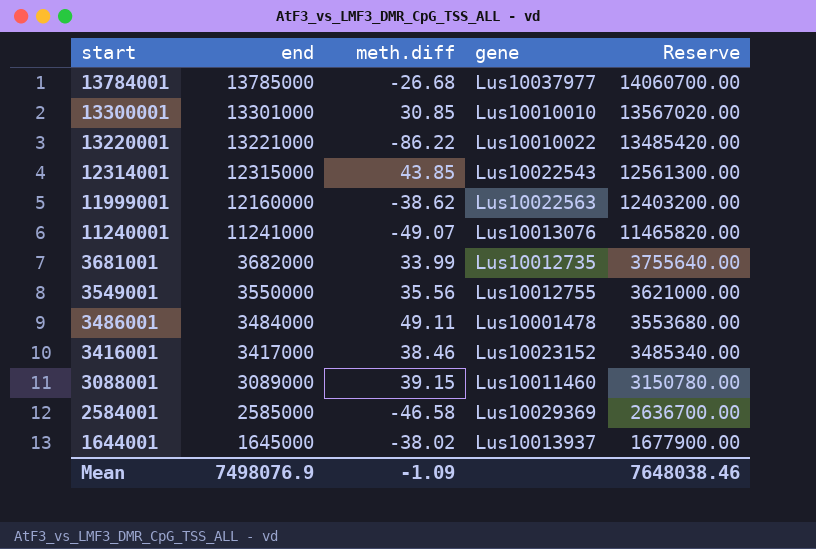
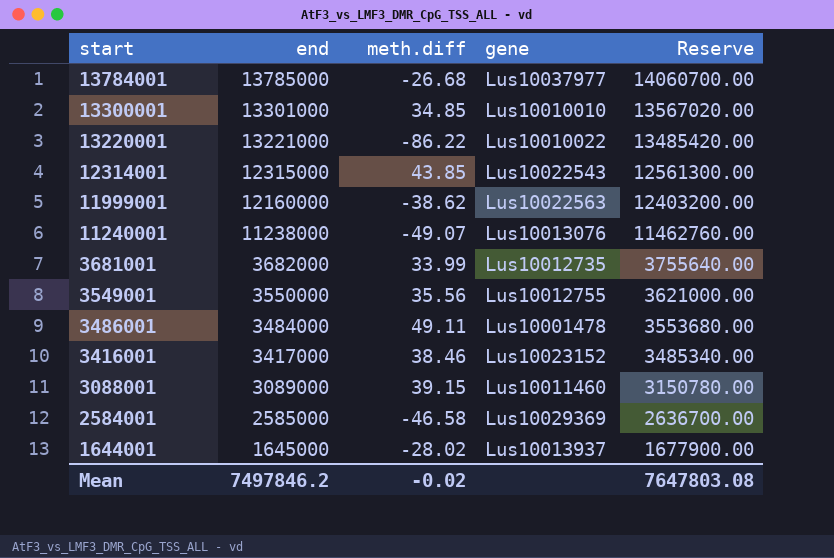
13300001 | meth.diff: 30.85 -> 34.85
11240001 | end: 11241000 -> 11238000
11240001 | Reserve: 11465820.00 -> 11462760.00
1644001 | meth.diff: -38.02 -> -28.02
Mean | end: 7498076.9 -> 7497846.2
Mean | meth.diff: -1.09 -> -0.02
Mean | Reserve: 7648038.46 -> 7647803.08

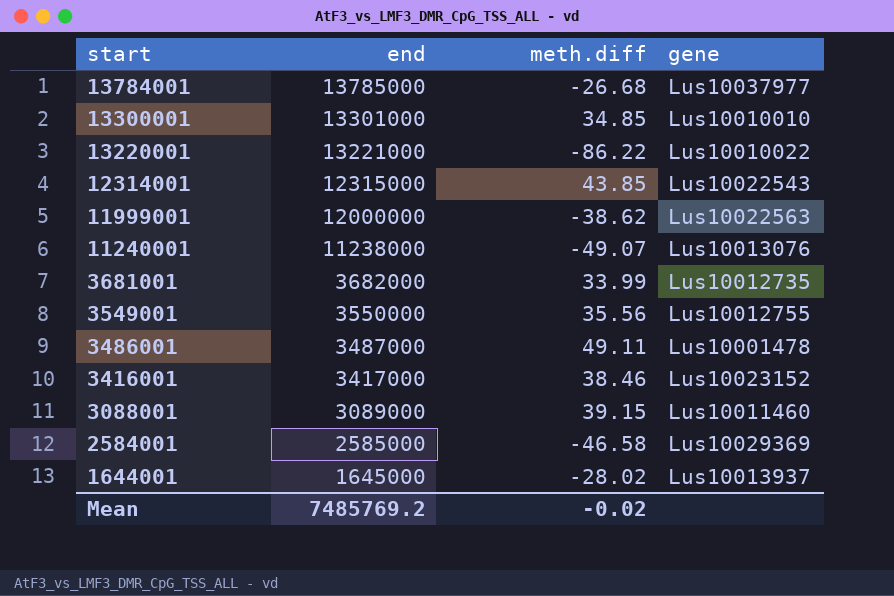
column Reserve | formula: [end] * 1.02 -> none
11999001 | end: 12160000 -> 12000000
3486001 | end: 3484000 -> 3487000
Mean | end: 7497846.2 -> 7485769.2

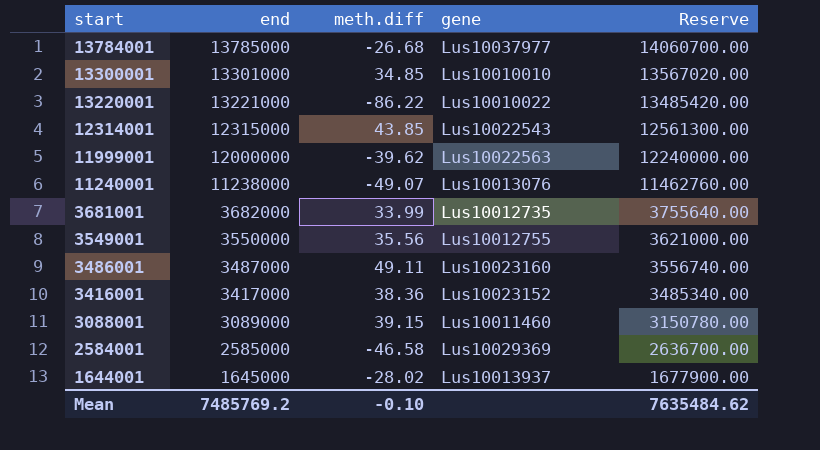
column Reserve | formula: none -> [end] * 1.02
11999001 | meth.diff: -38.62 -> -39.62
3486001 | gene: Lus10001478 -> Lus10023160
3416001 | meth.diff: 38.46 -> 38.36
Mean | meth.diff: -0.02 -> -0.10

